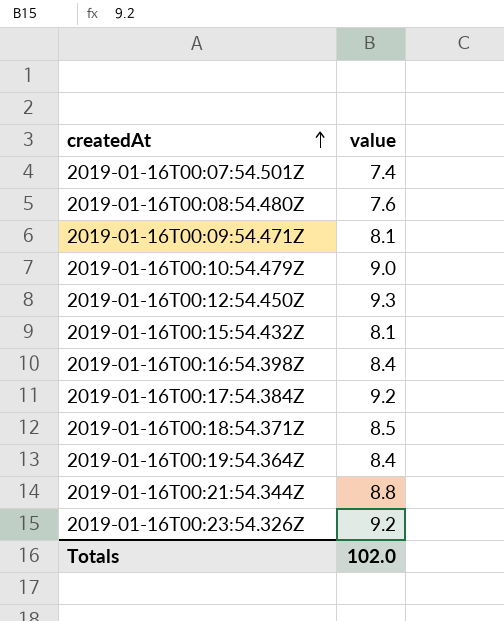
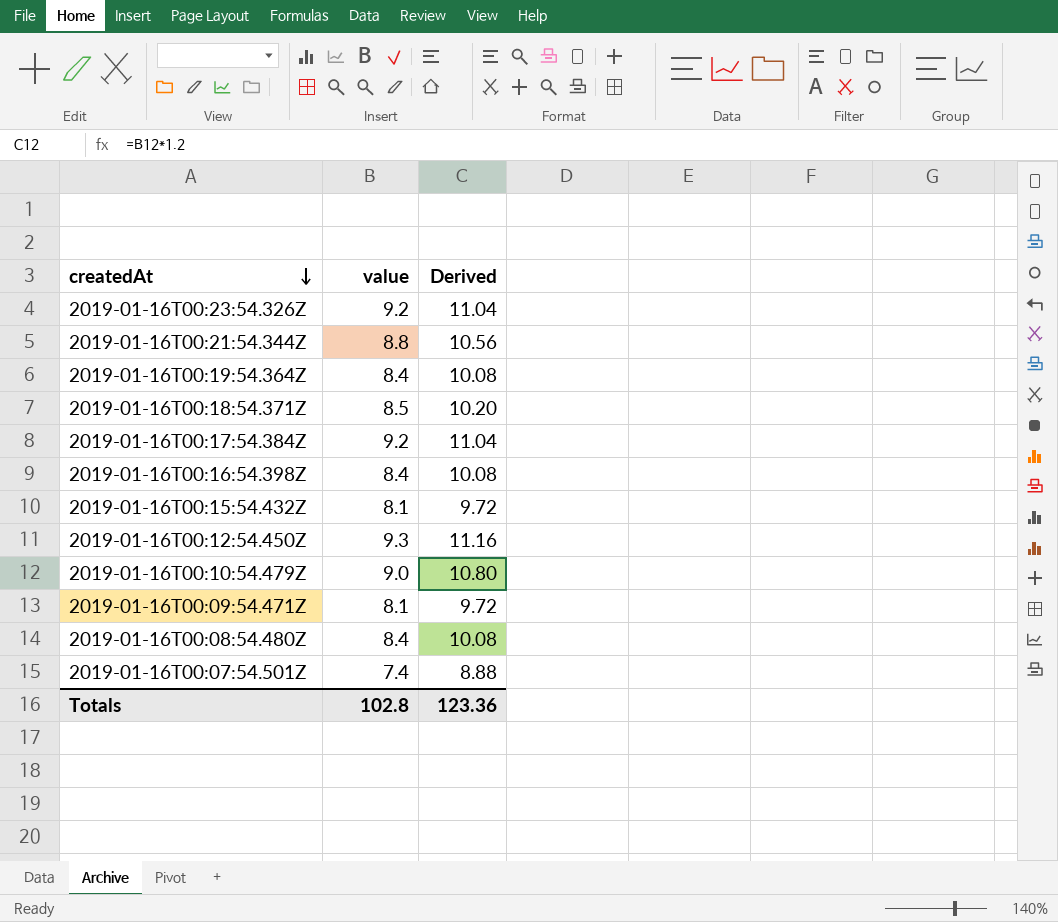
row order: createdAt ascending -> createdAt descending
column Derived | formula: none -> [value] * 1.2
2019-01-16T00:08:54.480Z | value: 7.6 -> 8.4
Totals | value: 102.0 -> 102.8

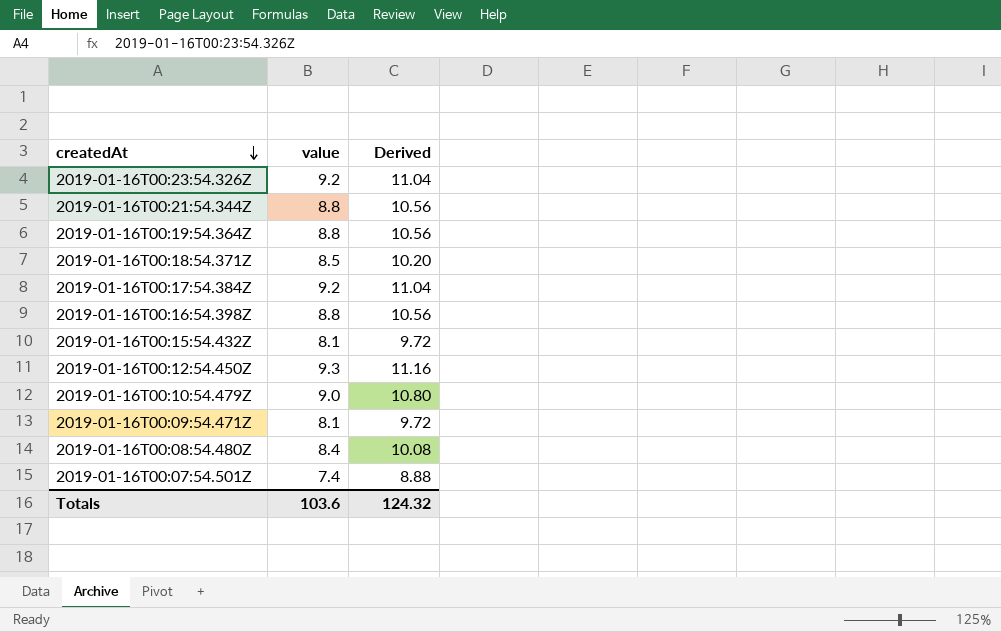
2019-01-16T00:19:54.364Z | value: 8.4 -> 8.8
2019-01-16T00:19:54.364Z | Derived: 10.08 -> 10.56
2019-01-16T00:16:54.398Z | value: 8.4 -> 8.8
2019-01-16T00:16:54.398Z | Derived: 10.08 -> 10.56
Totals | value: 102.8 -> 103.6
Totals | Derived: 123.36 -> 124.32

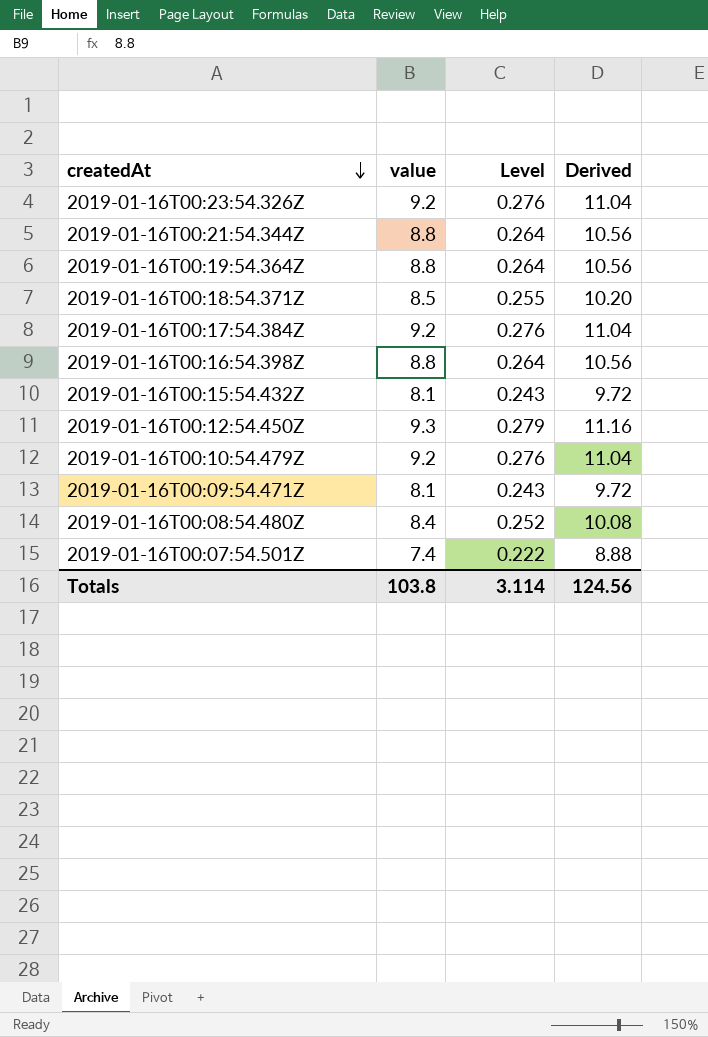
column Level | formula: none -> [value] * 0.03
2019-01-16T00:10:54.479Z | value: 9.0 -> 9.2
2019-01-16T00:10:54.479Z | Derived: 10.80 -> 11.04
Totals | value: 103.6 -> 103.8
Totals | Derived: 124.32 -> 124.56

